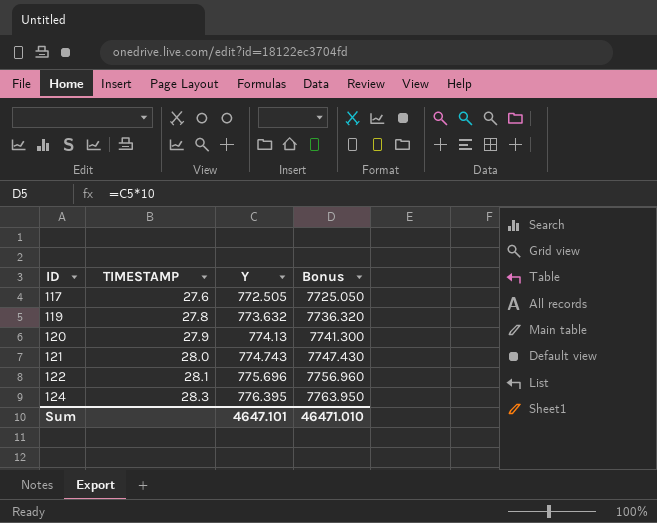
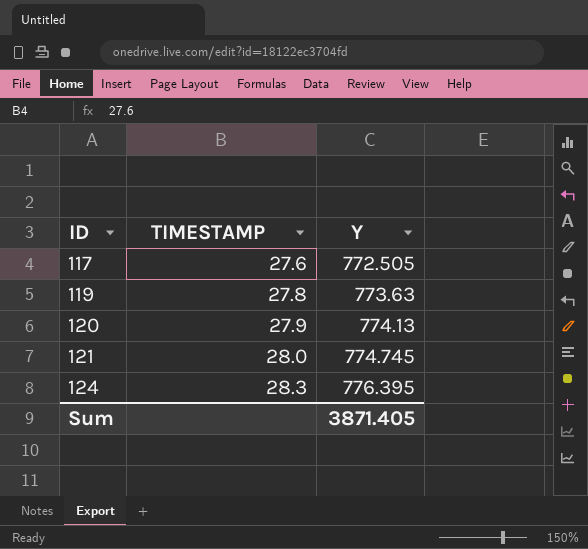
column Bonus | formula: [Y] * 10 -> none
row 122: 28.1 | 775.696 | 7756.960 -> none
119 | Y: 773.632 -> 773.63
121 | Y: 774.743 -> 774.745
Sum | Y: 4647.101 -> 3871.405

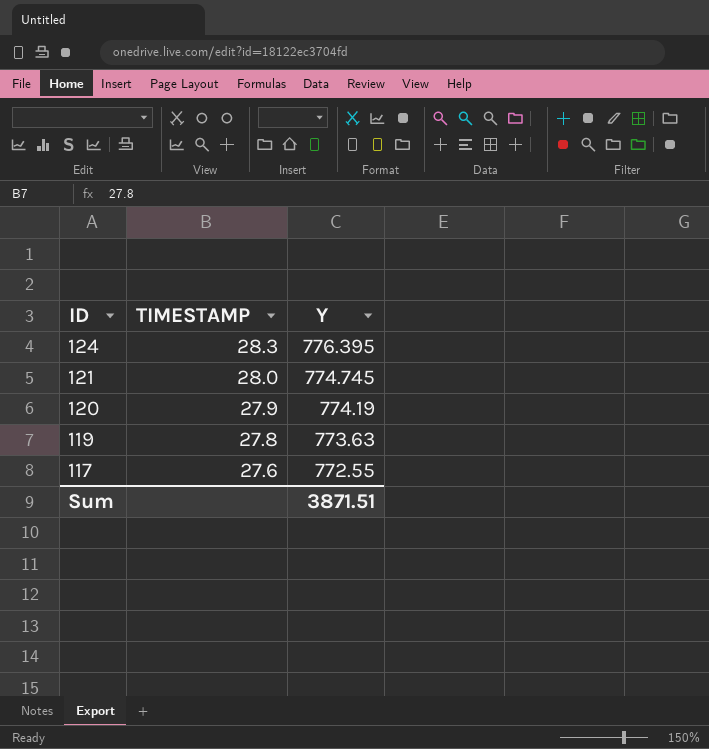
row order: ID ascending -> ID descending
120 | Y: 774.13 -> 774.19
117 | Y: 772.505 -> 772.55
Sum | Y: 3871.405 -> 3871.51

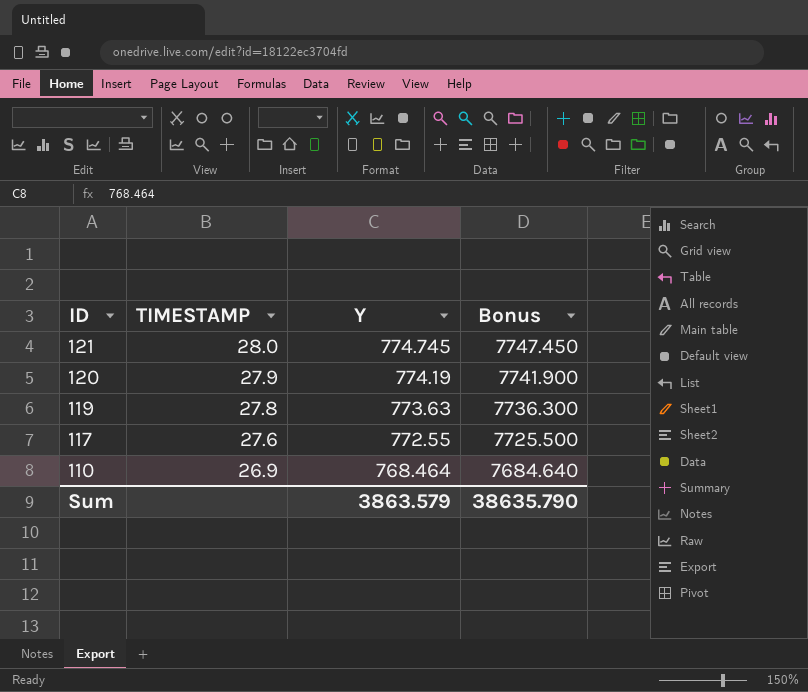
column Bonus | formula: none -> [Y] * 10
row 124: 28.3 | 776.395 -> none
row 110: none -> 26.9 | 768.464 | 7684.640
Sum | Y: 3871.51 -> 3863.579

